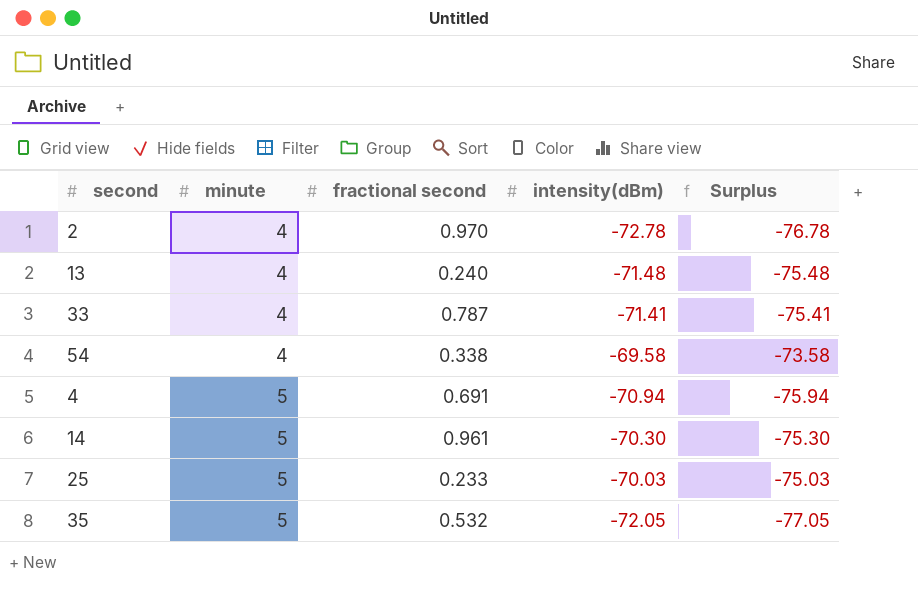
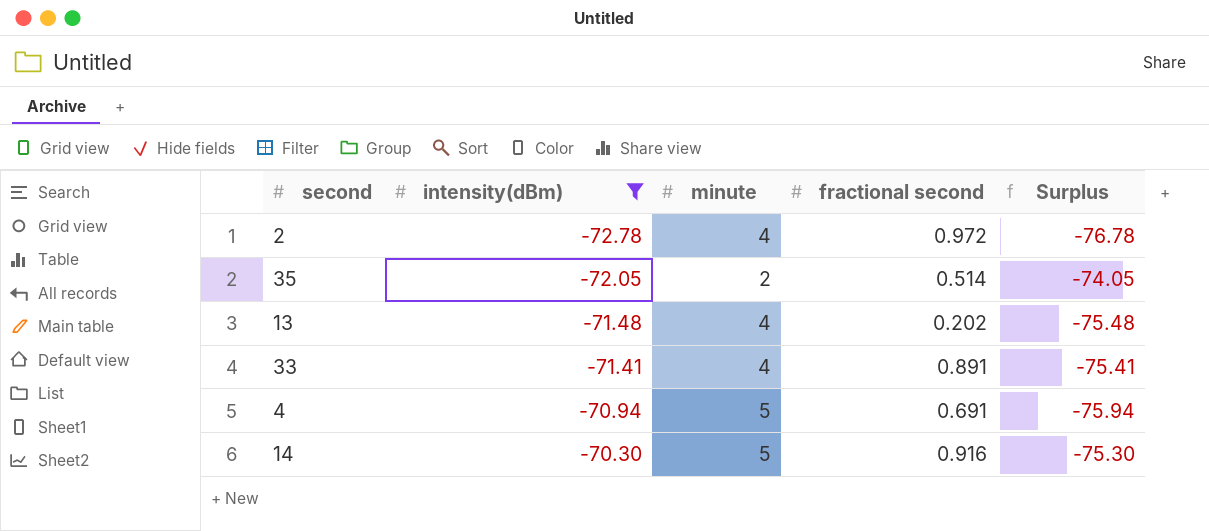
filter: none -> intensity(dBm) <= -70.30
row order: minute ascending -> intensity(dBm) ascending
column intensity(dBm) | position: 4 -> 2
2 | fractional second: 0.970 -> 0.972
35 | minute: 5 -> 2
35 | fractional second: 0.532 -> 0.514
35 | Surplus: -77.05 -> -74.05
13 | fractional second: 0.240 -> 0.202
33 | fractional second: 0.787 -> 0.891
14 | fractional second: 0.961 -> 0.916

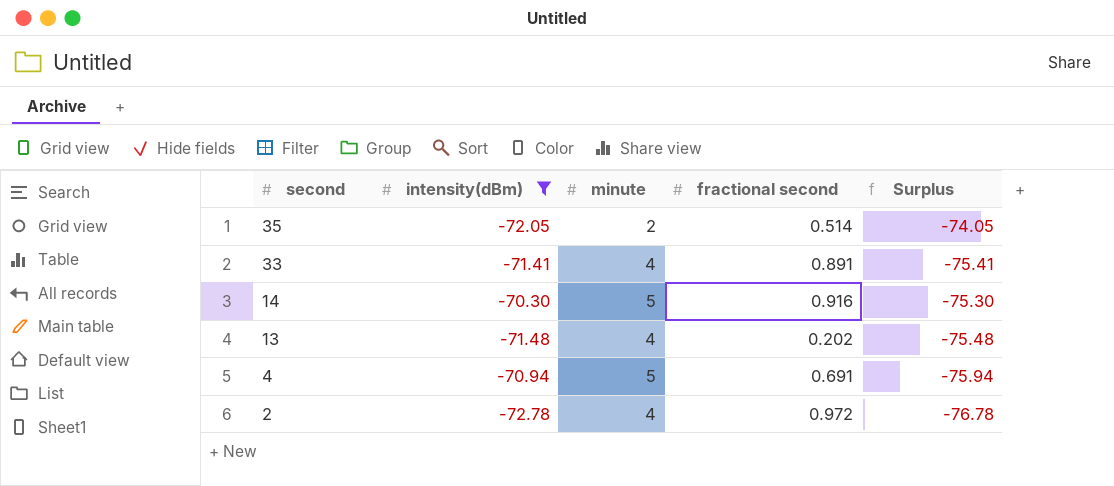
row order: intensity(dBm) ascending -> second descending

